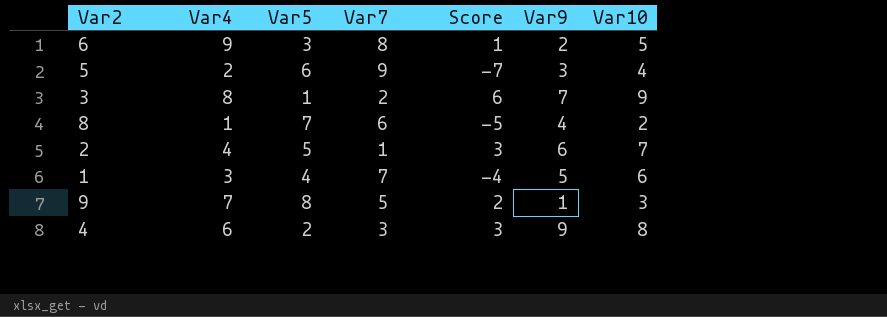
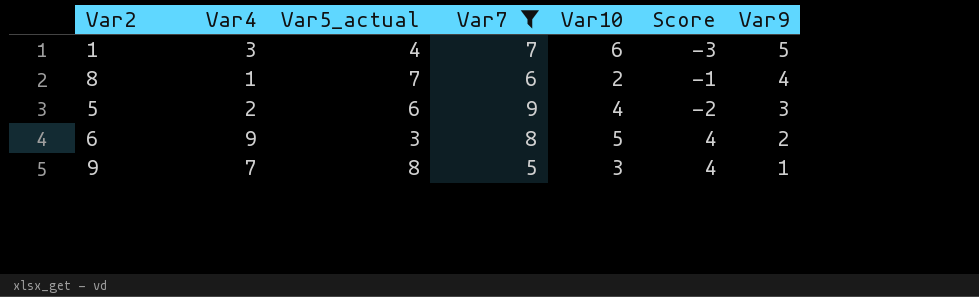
filter: none -> Var7 >= 5
row order: none -> Var9 descending
column name: Var5 -> Var5_actual
column Var10 | position: 7 -> 5
column Score | formula: [Var4] - [Var7] -> [Var4] - [Var10]

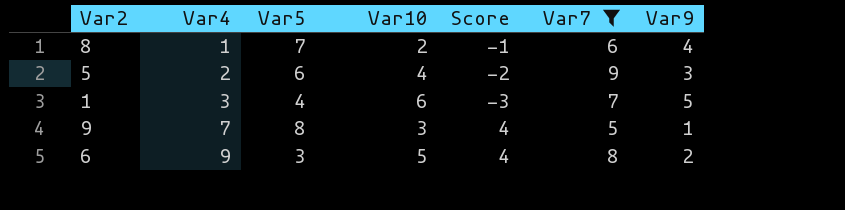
row order: Var9 descending -> Var4 ascending
column name: Var5_actual -> Var5
column Var7 | position: 4 -> 6

